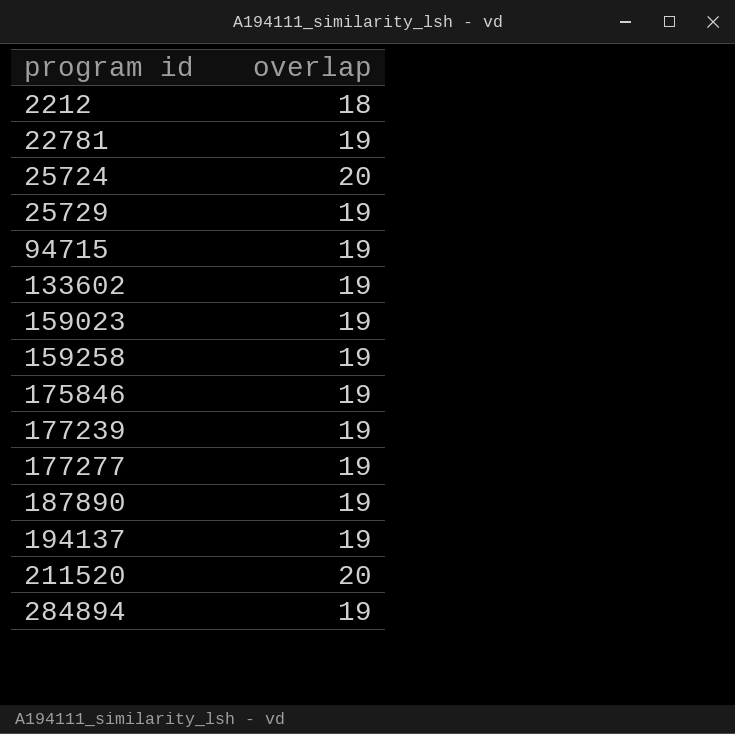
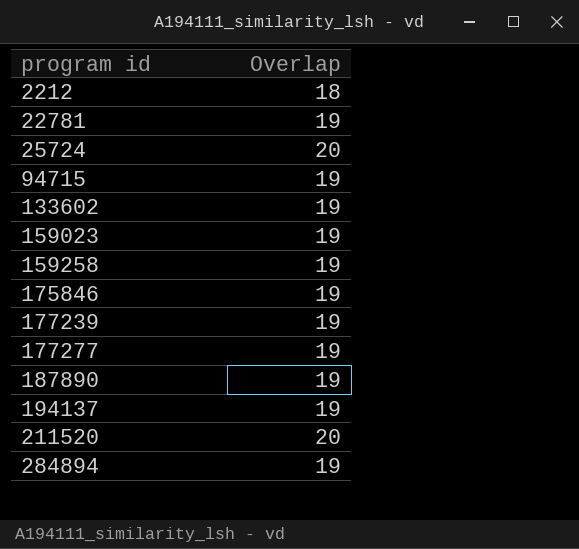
column name: overlap -> Overlap
row 25729: 19 -> none

